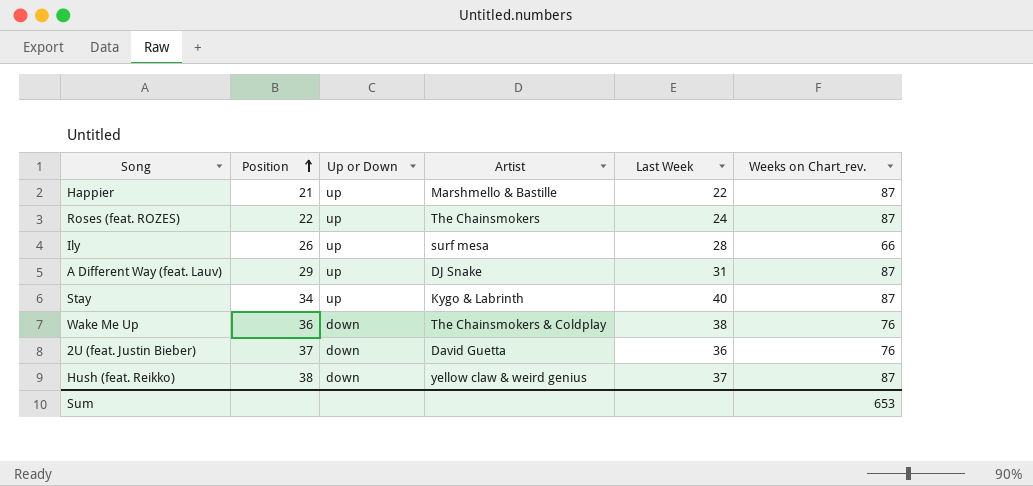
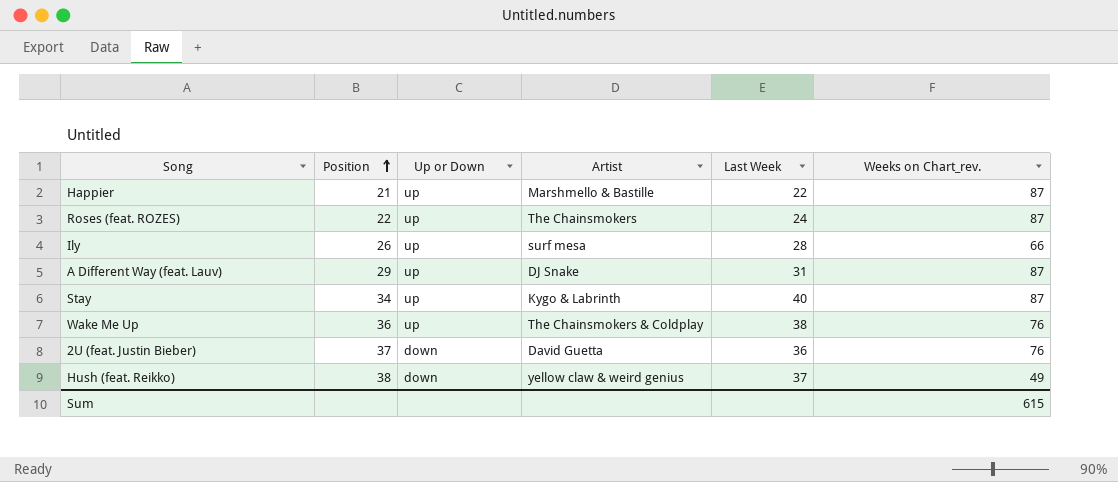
Wake Me Up | Up or Down: down -> up
Hush (feat. Reikko) | Weeks on Chart_rev.: 87 -> 49
Sum | Weeks on Chart_rev.: 653 -> 615

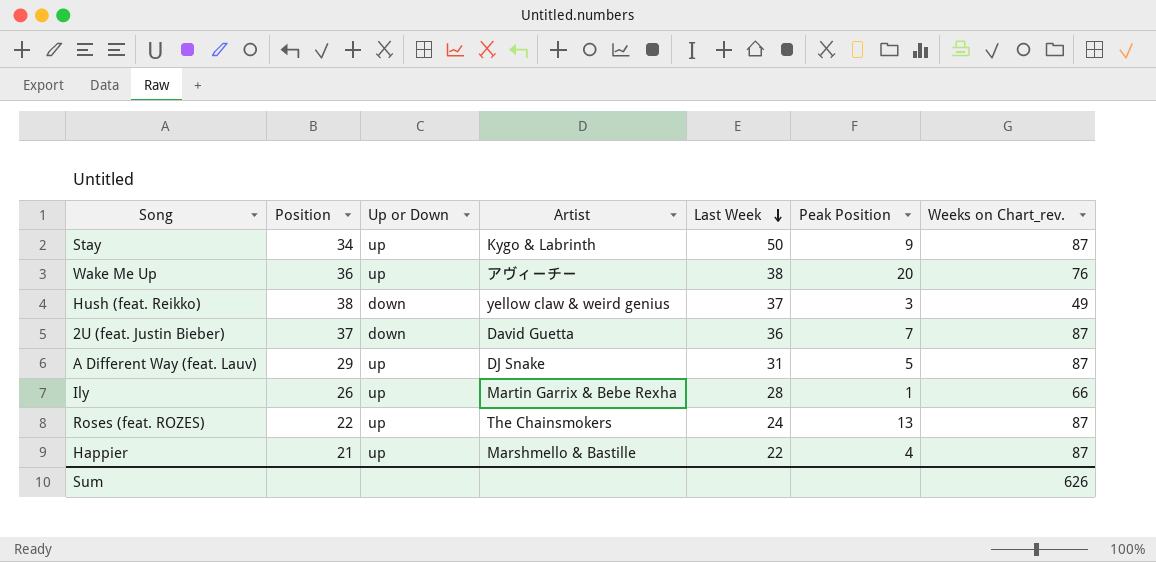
row order: Position ascending -> Last Week descending
column Peak Position | position: none -> 6
Stay | Last Week: 40 -> 50
Wake Me Up | Artist: The Chainsmokers & Coldplay -> アヴィーチー
2U (feat. Justin Bieber) | Weeks on Chart_rev.: 76 -> 87
Ily | Artist: surf mesa -> Martin Garrix & Bebe Rexha
Sum | Weeks on Chart_rev.: 615 -> 626

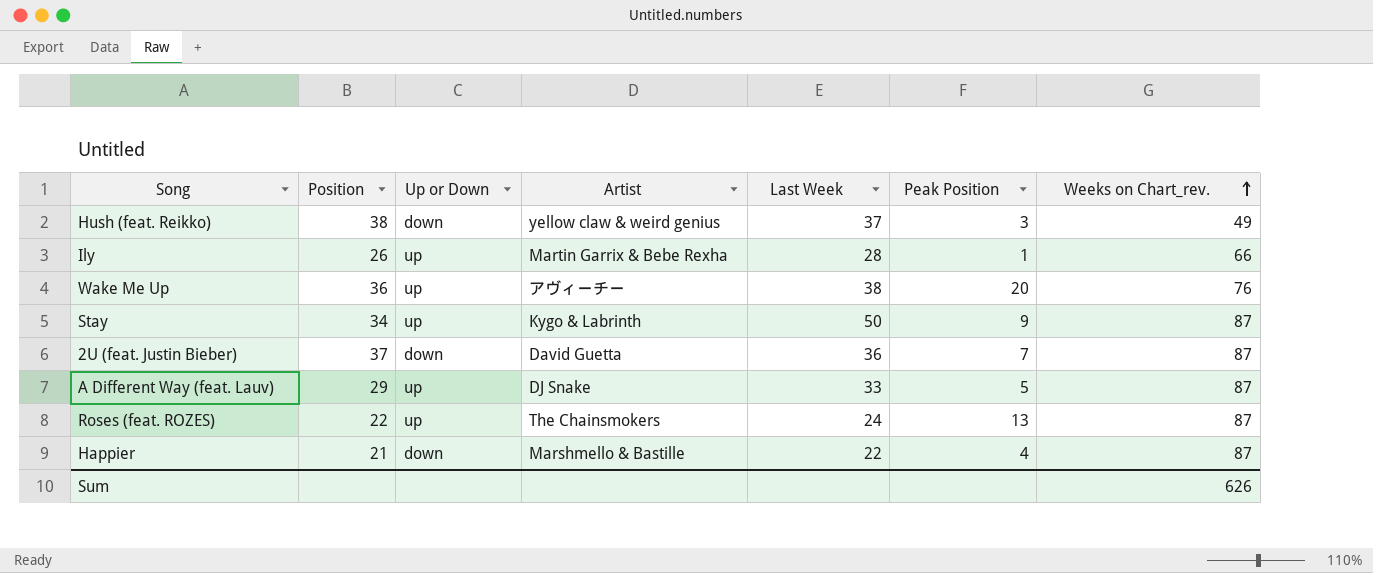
row order: Last Week descending -> Weeks on Chart_rev. ascending
A Different Way (feat. Lauv) | Last Week: 31 -> 33
Happier | Up or Down: up -> down

